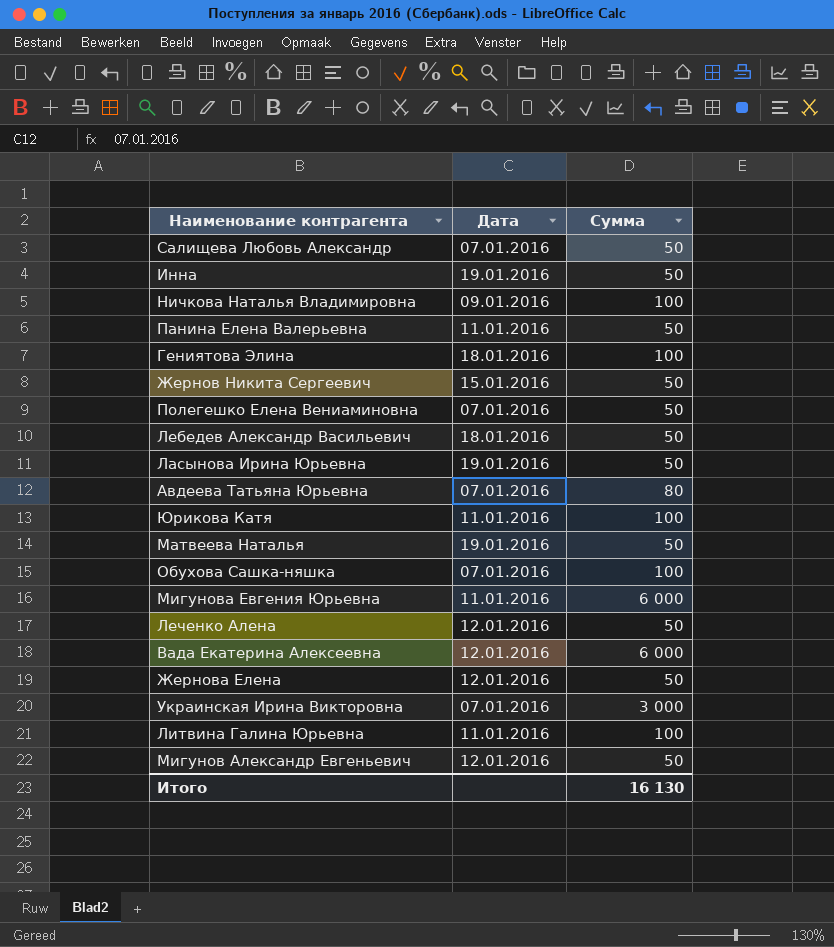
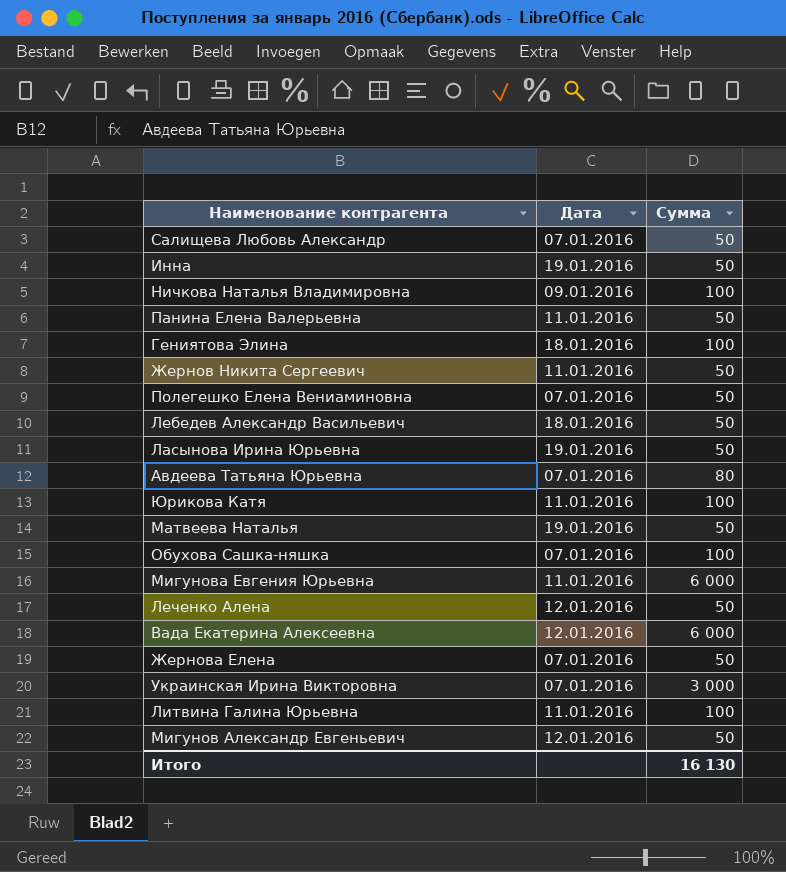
Жернов Никита Сергеевич | Дата: 15.01.2016 -> 11.01.2016
Жернова Елена | Дата: 12.01.2016 -> 07.01.2016

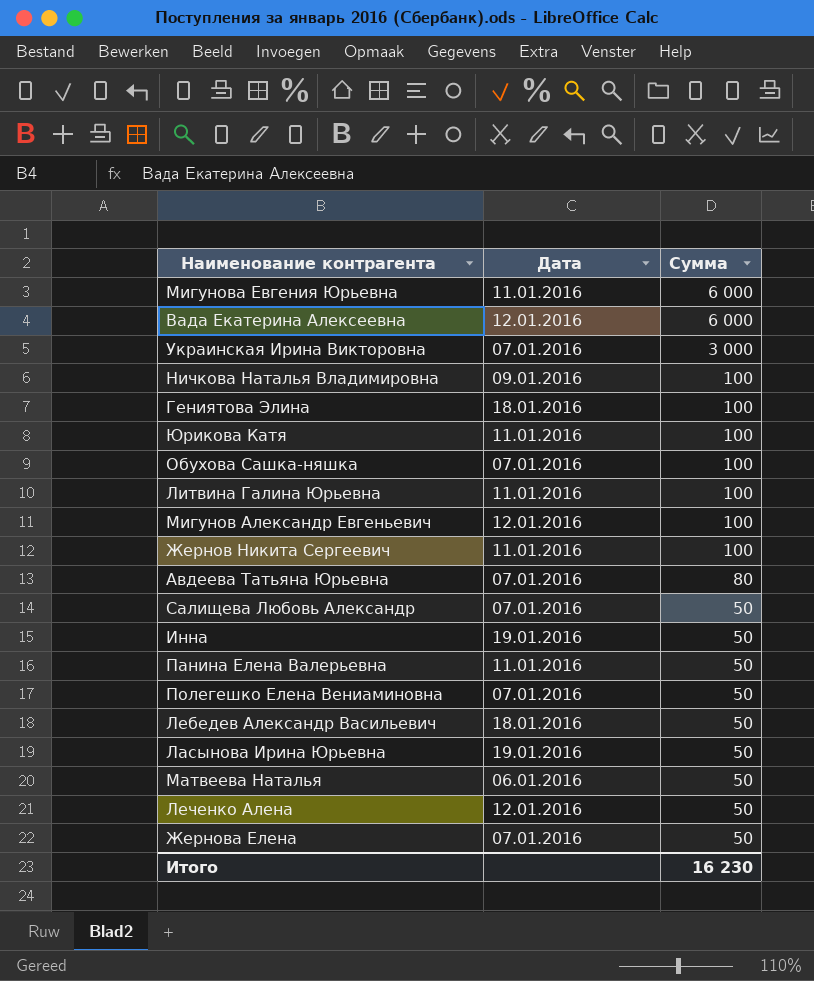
row order: none -> Сумма descending
Мигунов Александр Евгеньевич | Сумма: 50 -> 100
Жернов Никита Сергеевич | Сумма: 50 -> 100
Матвеева Наталья | Дата: 19.01.2016 -> 06.01.2016
Итого | Сумма: 16 130 -> 16 230

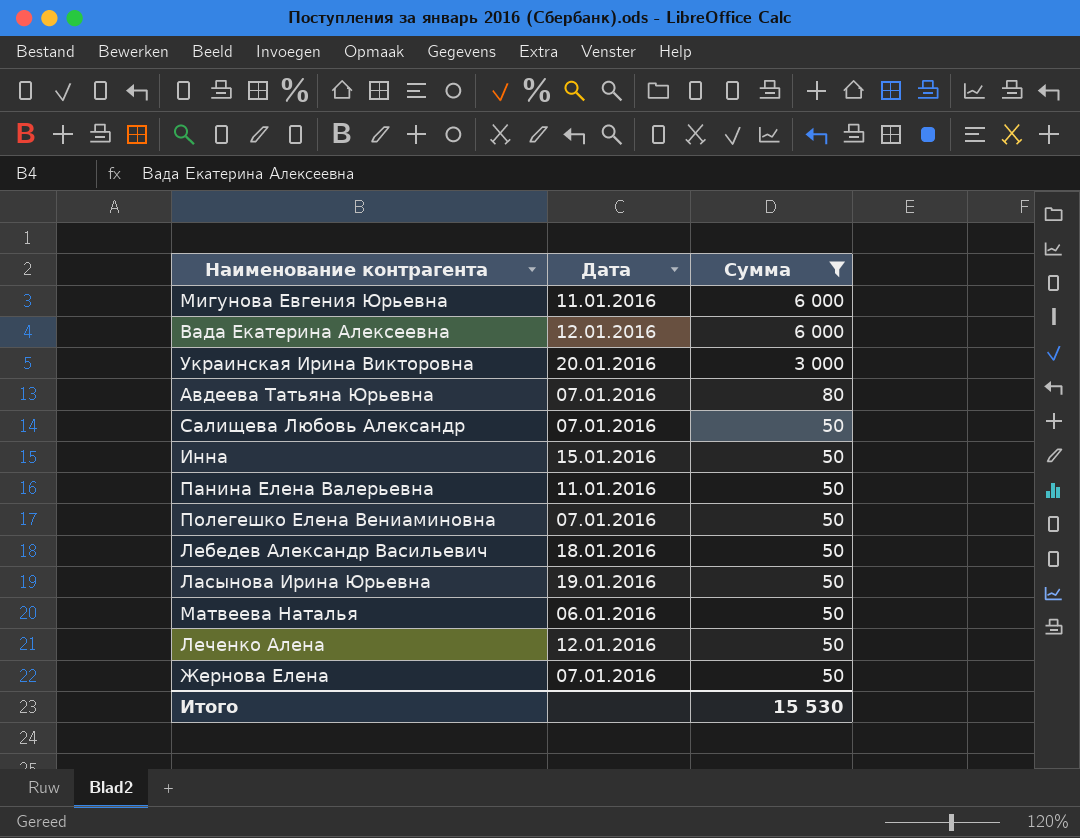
filter: none -> Сумма != 100
Украинская Ирина Викторовна | Дата: 07.01.2016 -> 20.01.2016
Инна | Дата: 19.01.2016 -> 15.01.2016
Итого | Сумма: 16 230 -> 15 530

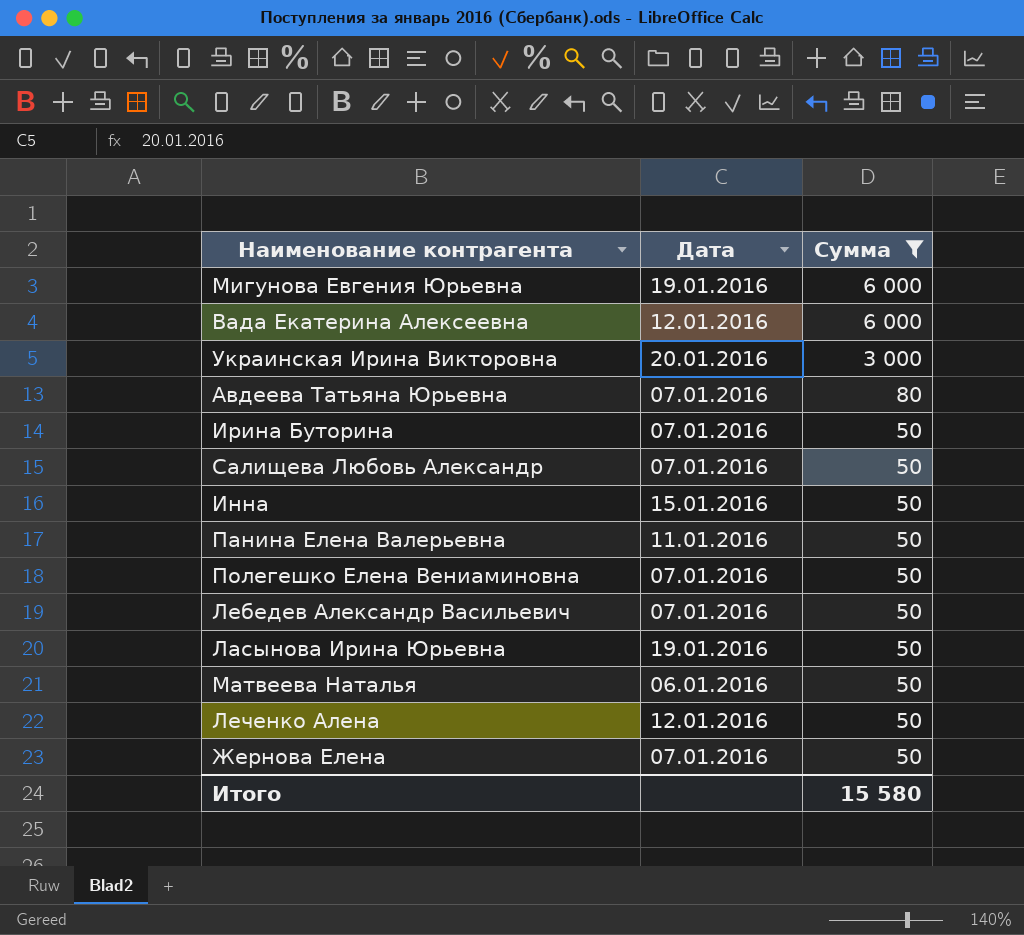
Мигунова Евгения Юрьевна | Дата: 11.01.2016 -> 19.01.2016
row Ирина Буторина: none -> 07.01.2016 | 50
Лебедев Александр Васильевич | Дата: 18.01.2016 -> 07.01.2016
Итого | Сумма: 15 530 -> 15 580

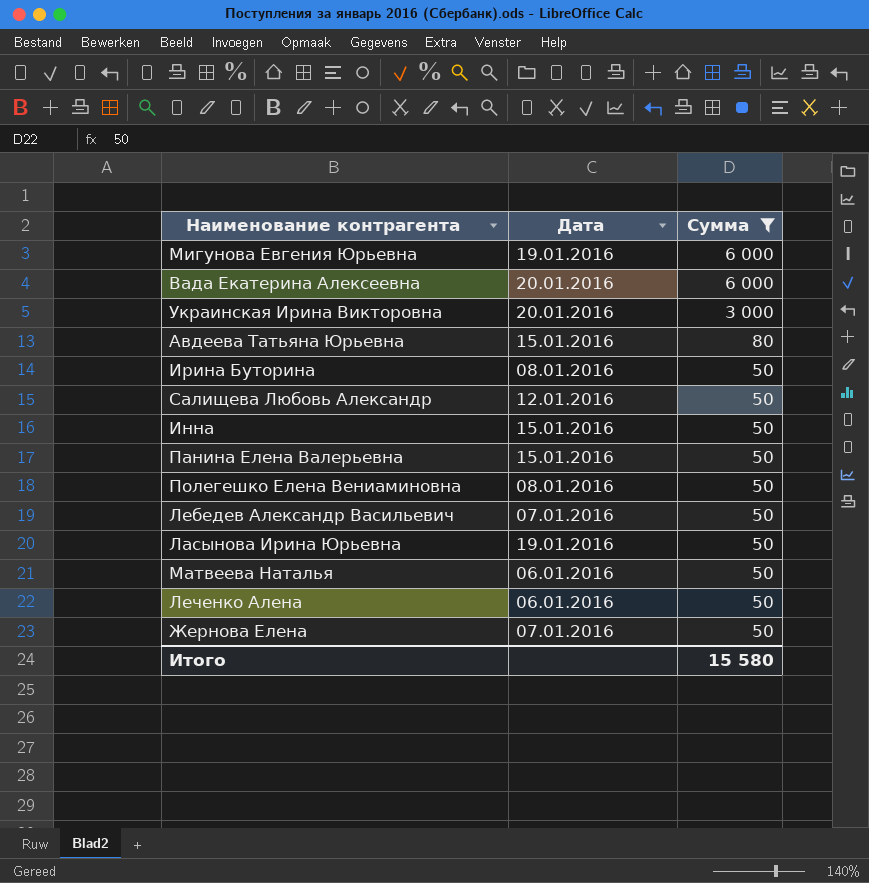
Вада Екатерина Алексеевна | Дата: 12.01.2016 -> 20.01.2016
Авдеева Татьяна Юрьевна | Дата: 07.01.2016 -> 15.01.2016
Ирина Буторина | Дата: 07.01.2016 -> 08.01.2016
Салищева Любовь Александр | Дата: 07.01.2016 -> 12.01.2016
Панина Елена Валерьевна | Дата: 11.01.2016 -> 15.01.2016
Полегешко Елена Вениаминовна | Дата: 07.01.2016 -> 08.01.2016
Леченко Алена | Дата: 12.01.2016 -> 06.01.2016

